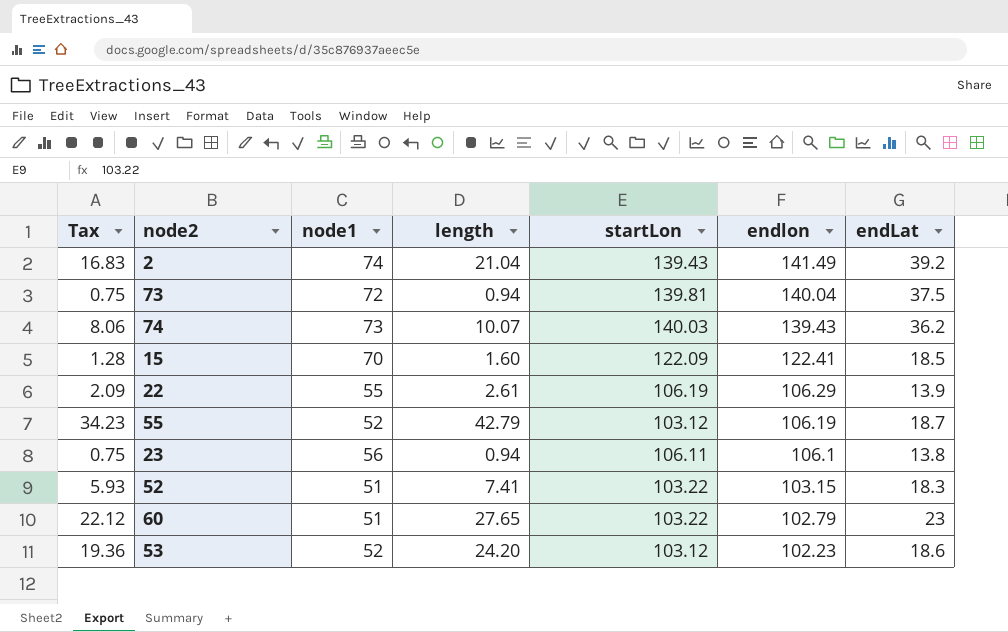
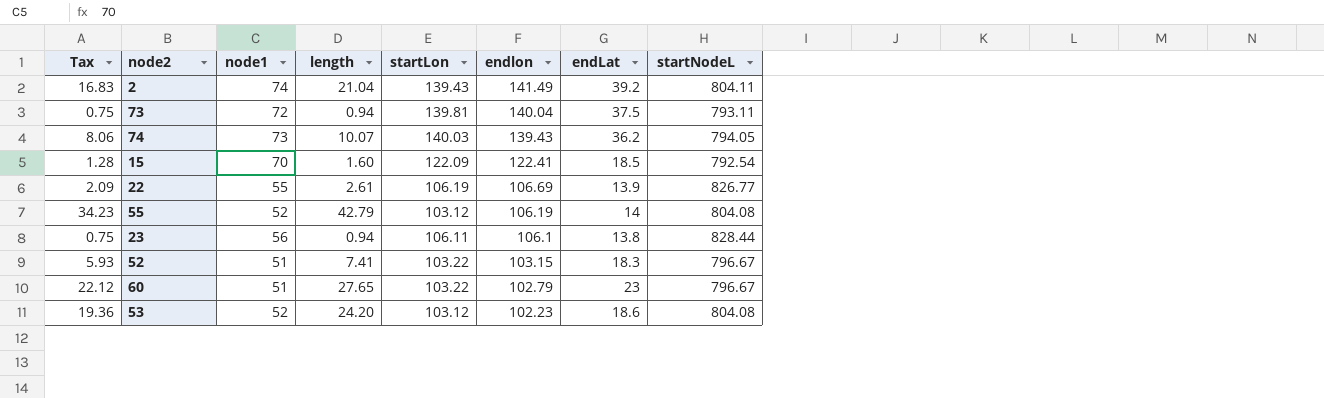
column startNodeL | position: none -> 8
22 | endlon: 106.29 -> 106.69
55 | endLat: 18.7 -> 14

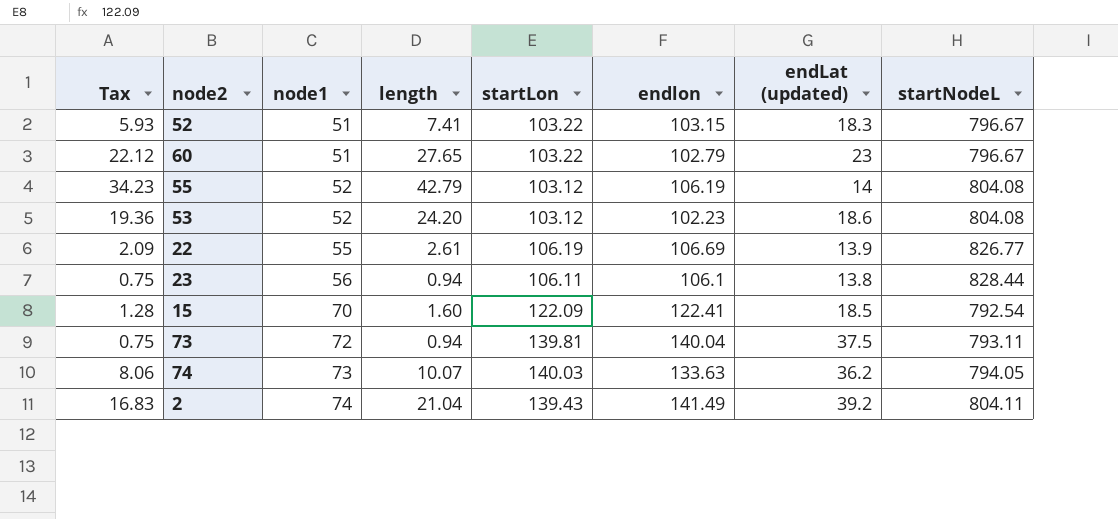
row order: endlon descending -> node1 ascending
column name: endLat -> endLat (updated)
74 | endlon: 139.43 -> 133.63

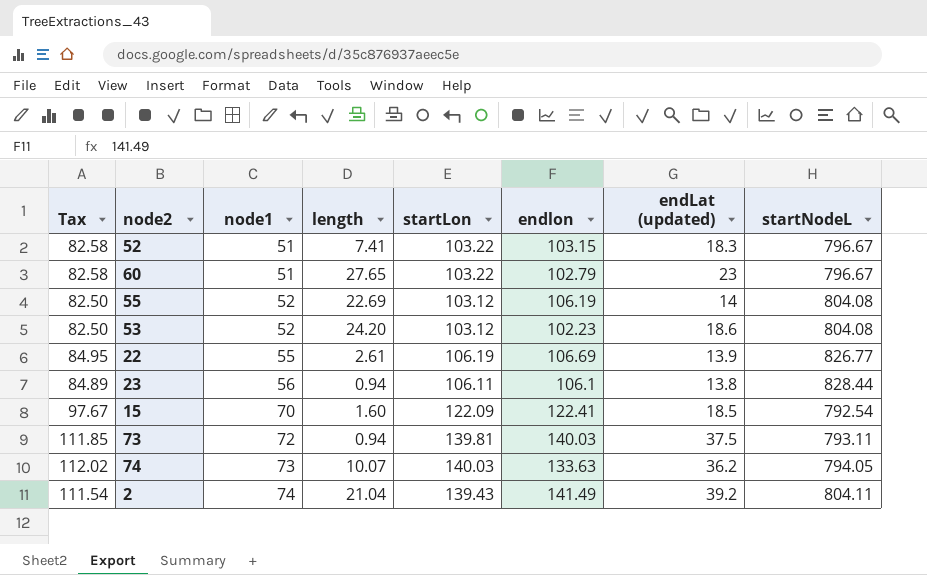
column Tax | formula: [length] * 0.8 -> [startLon] * 0.8
55 | length: 42.79 -> 22.69
73 | endlon: 140.04 -> 140.03

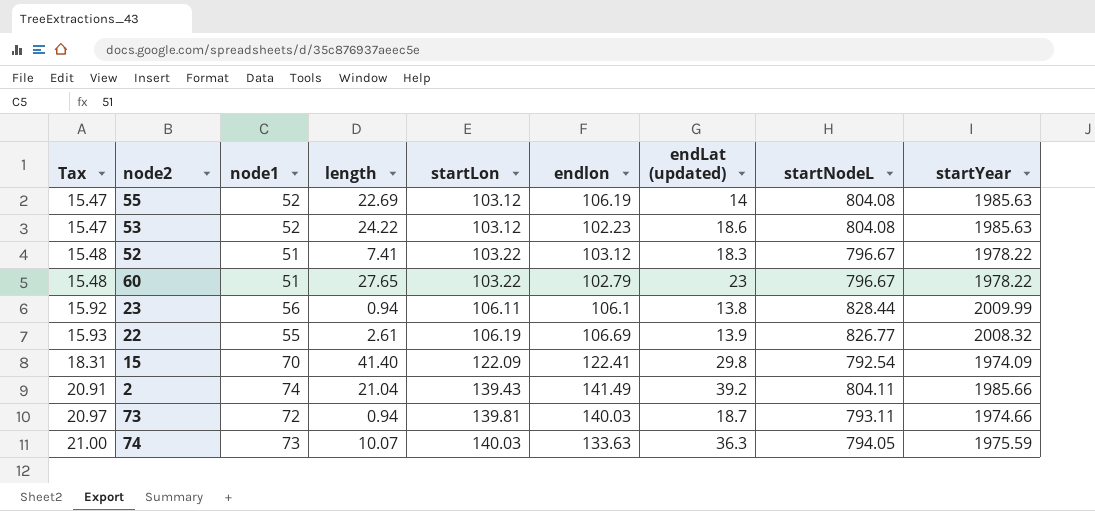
row order: node1 ascending -> Tax ascending
column Tax | formula: [startLon] * 0.8 -> [startLon] * 0.15
column startYear | position: none -> 9
53 | length: 24.20 -> 24.22
52 | endlon: 103.15 -> 103.12
15 | length: 1.60 -> 41.40
15 | endLat (updated): 18.5 -> 29.8
73 | endLat (updated): 37.5 -> 18.7
74 | endLat (updated): 36.2 -> 36.3

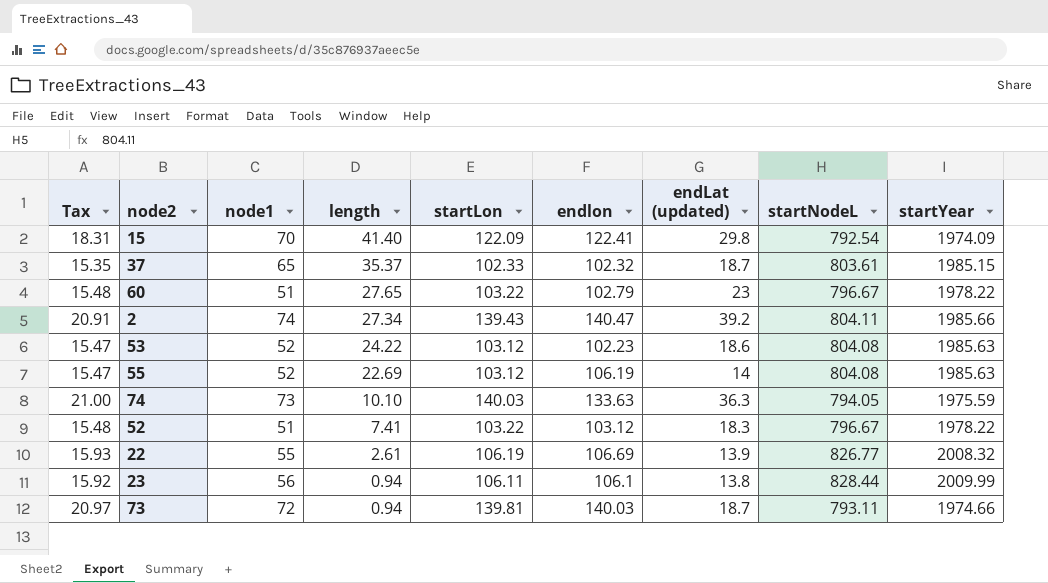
row order: Tax ascending -> length descending
row 37: none -> 15.35 | 65 | 35.37 | 102.33 | 102.32 | 18.7 | 803.61 | 1985.15
2 | length: 21.04 -> 27.34
2 | endlon: 141.49 -> 140.47
74 | length: 10.07 -> 10.10

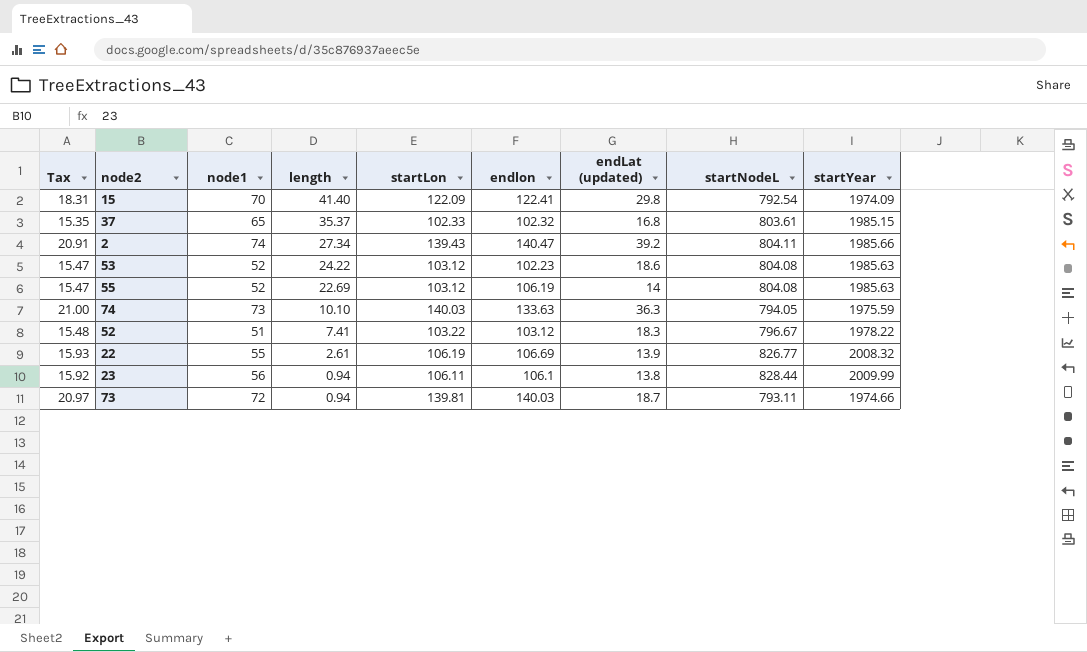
row 60: 15.48 | 51 | 27.65 | 103.22 | 102.79 | 23 | 796.67 | 1978.22 -> none
37 | endLat (updated): 18.7 -> 16.8

